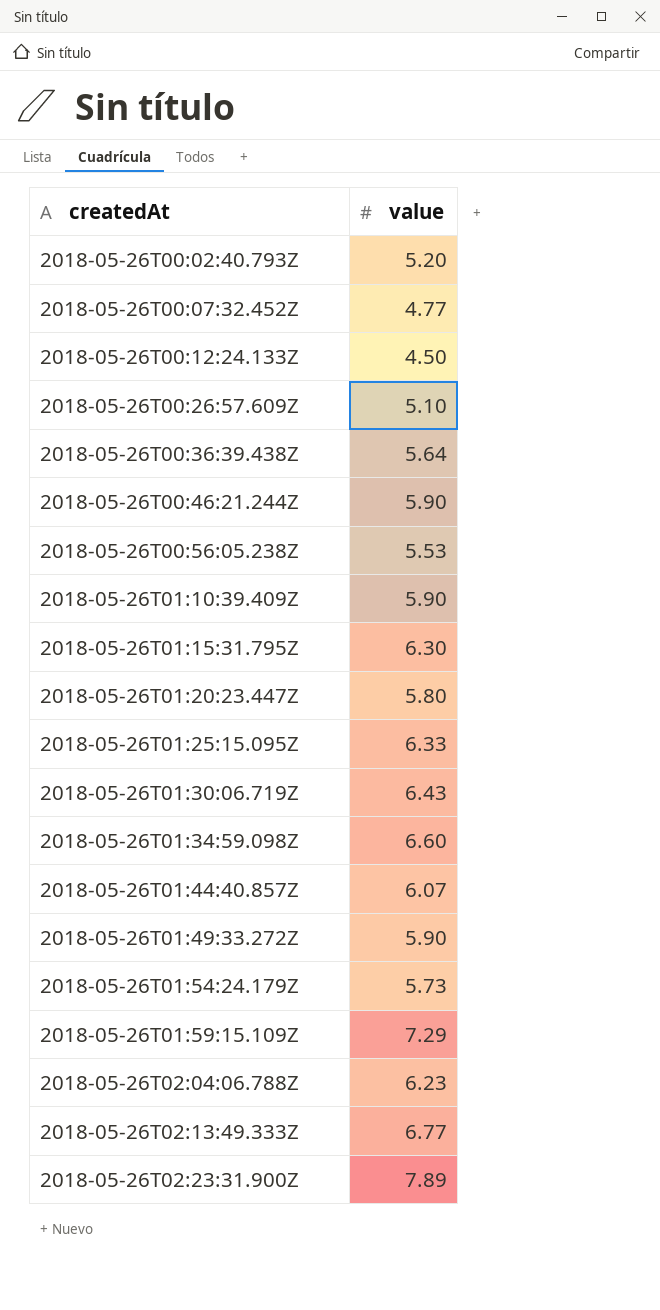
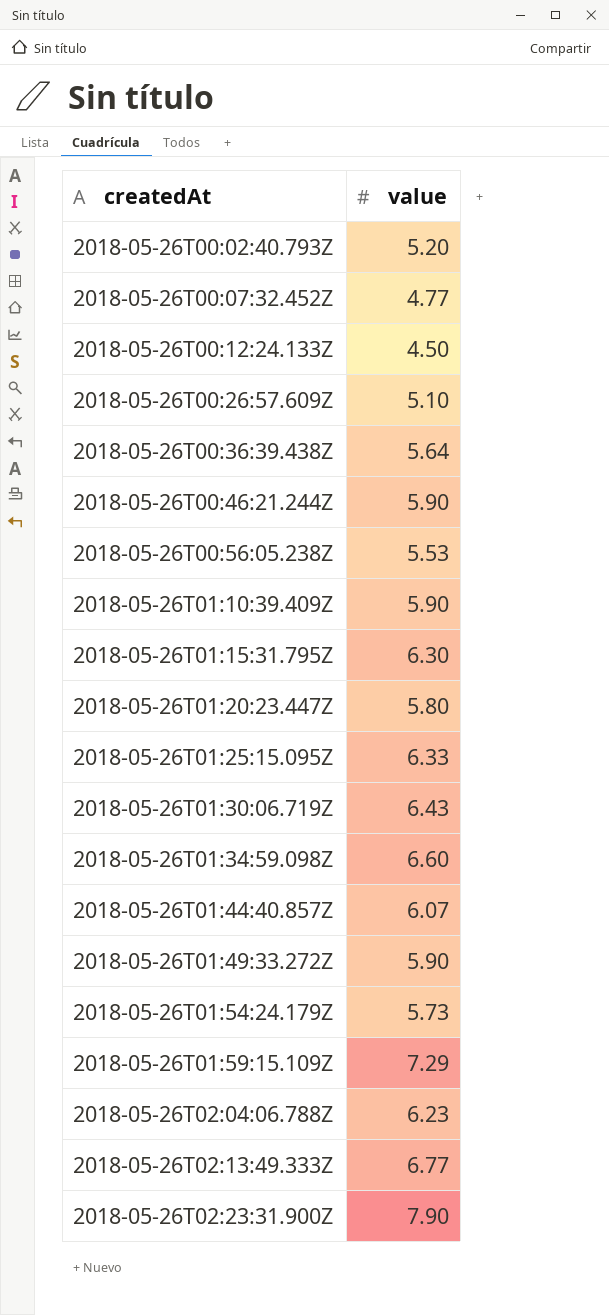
2018-05-26T02:23:31.900Z | value: 7.89 -> 7.90

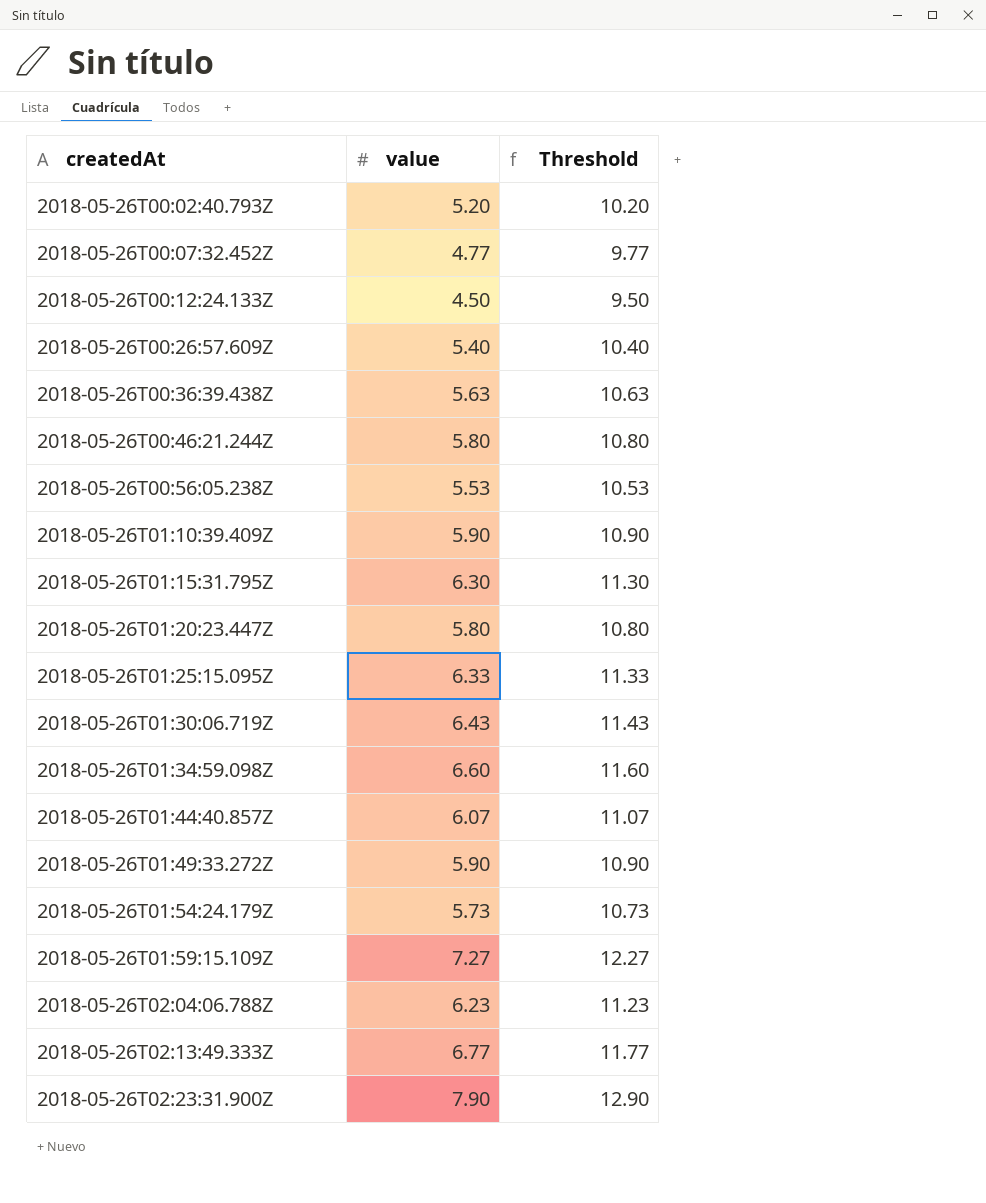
column Threshold | formula: none -> [value] + 5
2018-05-26T00:26:57.609Z | value: 5.10 -> 5.40
2018-05-26T00:36:39.438Z | value: 5.64 -> 5.63
2018-05-26T00:46:21.244Z | value: 5.90 -> 5.80
2018-05-26T01:59:15.109Z | value: 7.29 -> 7.27

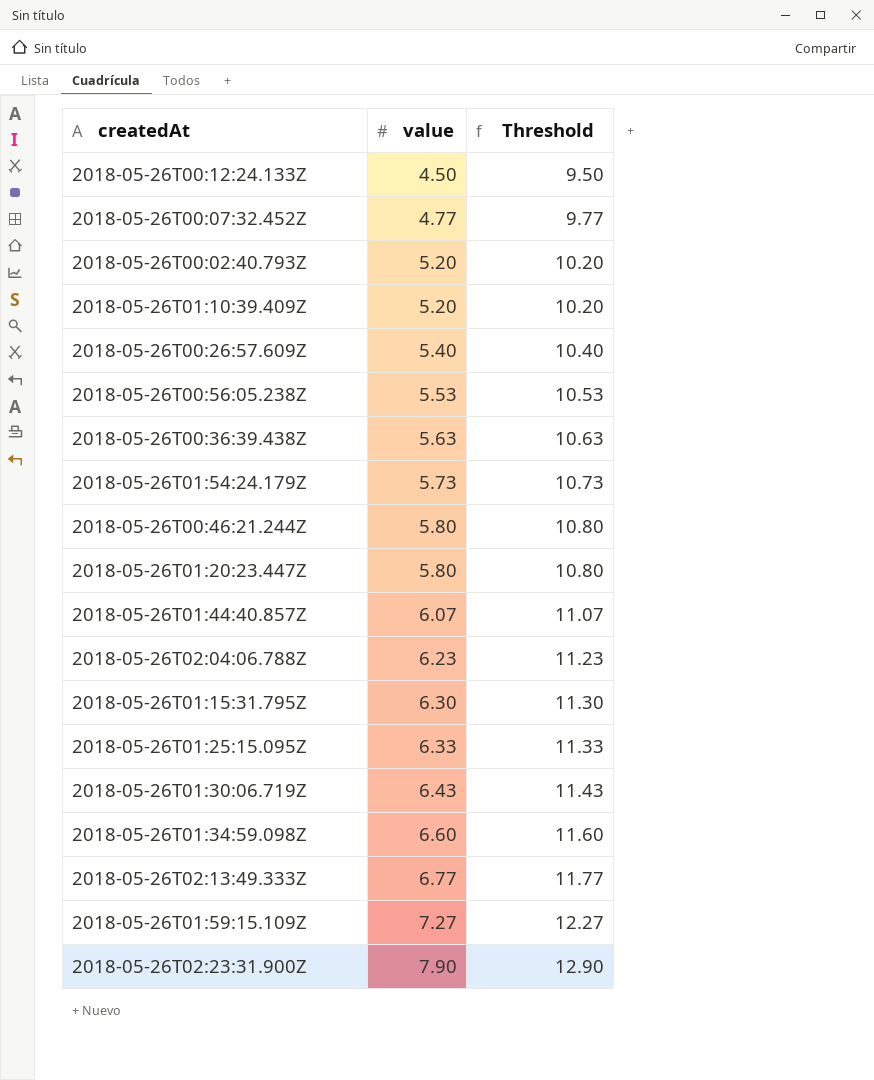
row order: createdAt ascending -> value ascending
row 2018-05-26T01:49:33.272Z: 5.90 | 10.90 -> none
2018-05-26T01:10:39.409Z | value: 5.90 -> 5.20
2018-05-26T01:10:39.409Z | Threshold: 10.90 -> 10.20

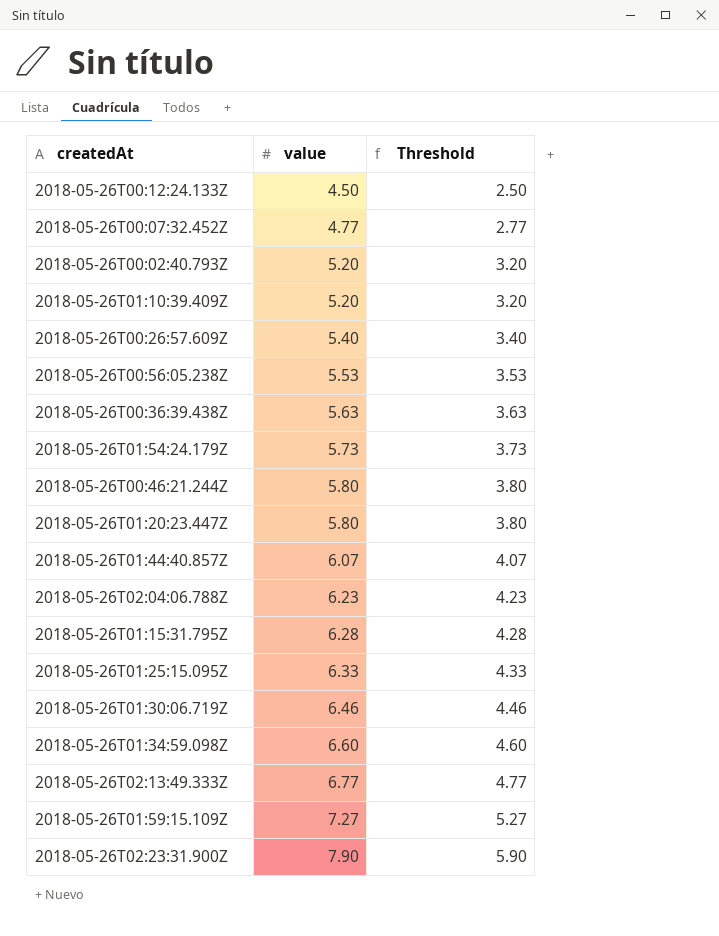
column Threshold | formula: [value] + 5 -> [value] - 2
2018-05-26T01:15:31.795Z | value: 6.30 -> 6.28
2018-05-26T01:30:06.719Z | value: 6.43 -> 6.46

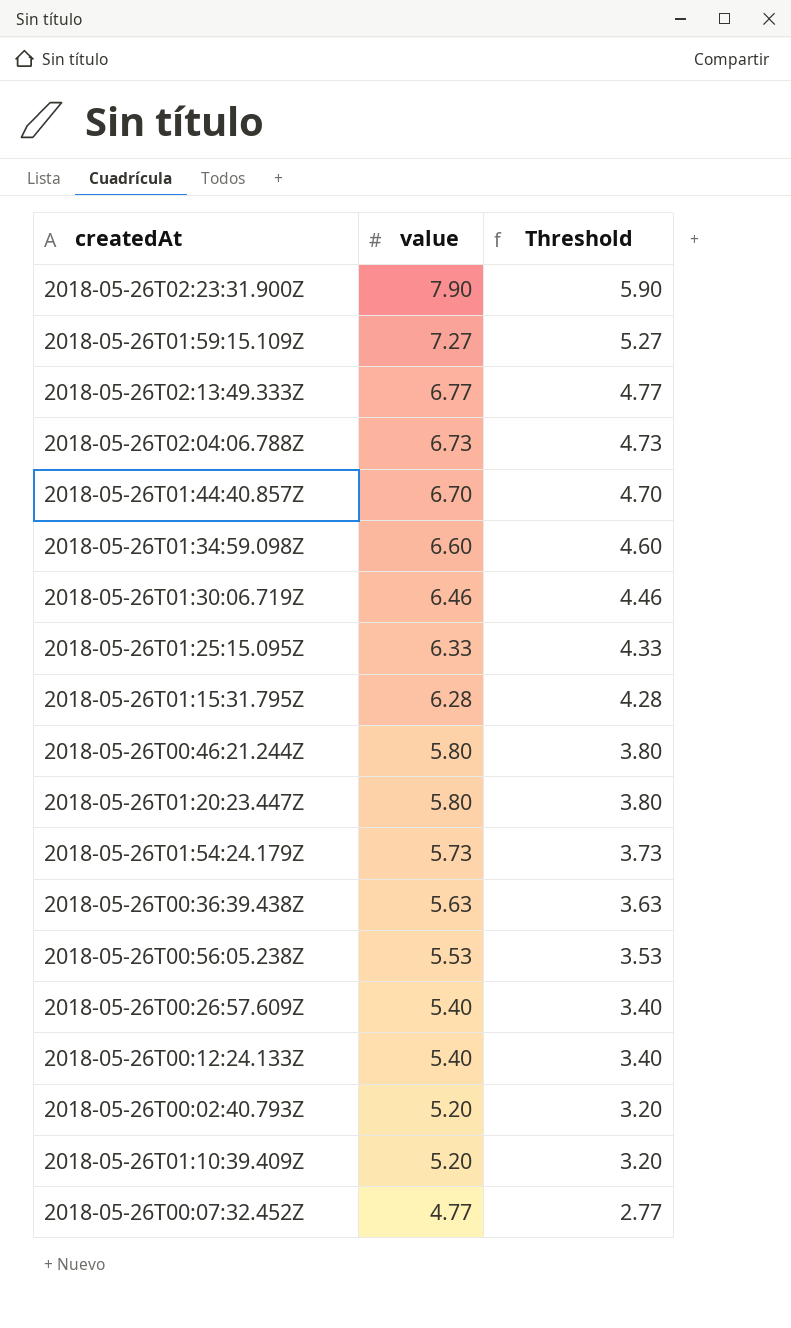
row order: value ascending -> value descending
2018-05-26T02:04:06.788Z | value: 6.23 -> 6.73
2018-05-26T02:04:06.788Z | Threshold: 4.23 -> 4.73
2018-05-26T01:44:40.857Z | value: 6.07 -> 6.70
2018-05-26T01:44:40.857Z | Threshold: 4.07 -> 4.70
2018-05-26T00:12:24.133Z | value: 4.50 -> 5.40
2018-05-26T00:12:24.133Z | Threshold: 2.50 -> 3.40

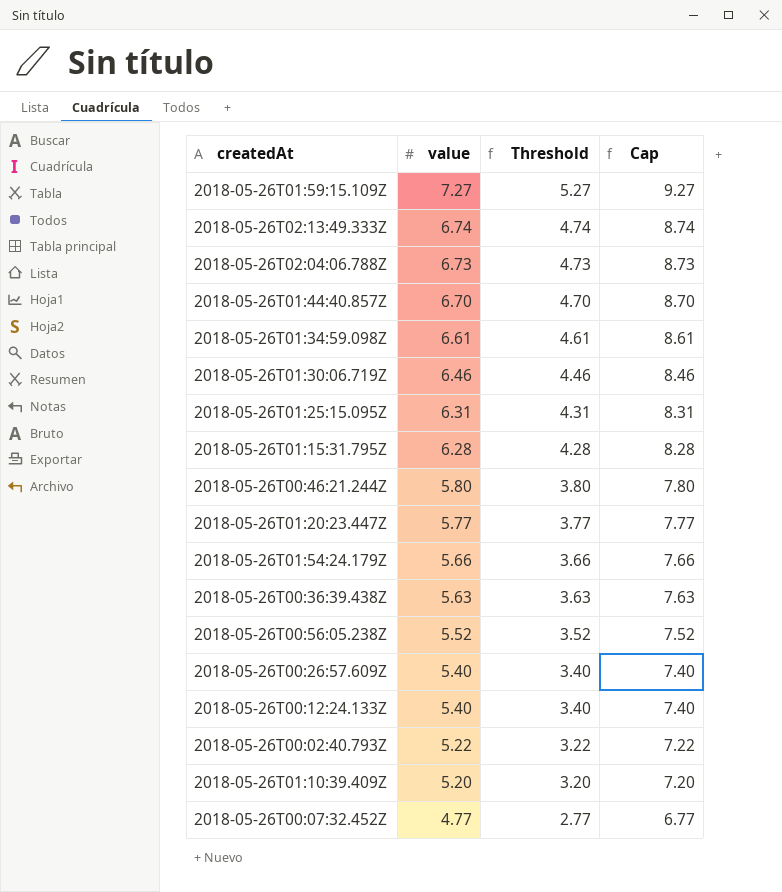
column Cap | formula: none -> [value] + 2
row 2018-05-26T02:23:31.900Z: 7.90 | 5.90 -> none
2018-05-26T02:13:49.333Z | value: 6.77 -> 6.74
2018-05-26T02:13:49.333Z | Threshold: 4.77 -> 4.74
2018-05-26T01:34:59.098Z | value: 6.60 -> 6.61
2018-05-26T01:34:59.098Z | Threshold: 4.60 -> 4.61
2018-05-26T01:25:15.095Z | value: 6.33 -> 6.31
2018-05-26T01:25:15.095Z | Threshold: 4.33 -> 4.31
2018-05-26T01:20:23.447Z | value: 5.80 -> 5.77
2018-05-26T01:20:23.447Z | Threshold: 3.80 -> 3.77
2018-05-26T01:54:24.179Z | value: 5.73 -> 5.66
2018-05-26T01:54:24.179Z | Threshold: 3.73 -> 3.66
2018-05-26T00:56:05.238Z | value: 5.53 -> 5.52
2018-05-26T00:56:05.238Z | Threshold: 3.53 -> 3.52
2018-05-26T00:02:40.793Z | value: 5.20 -> 5.22
2018-05-26T00:02:40.793Z | Threshold: 3.20 -> 3.22

